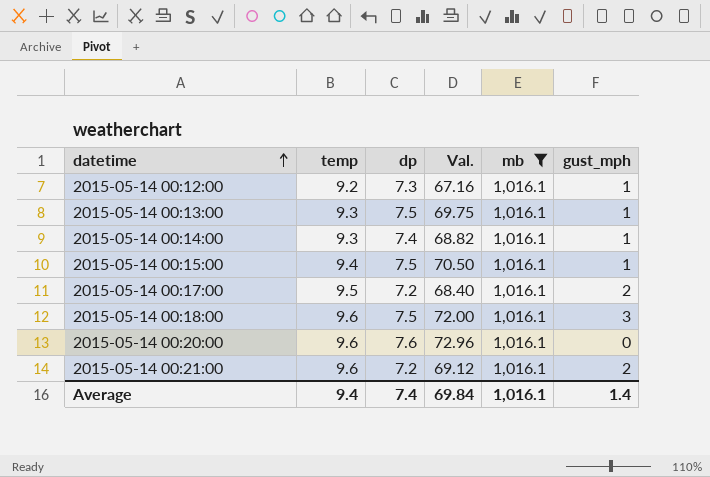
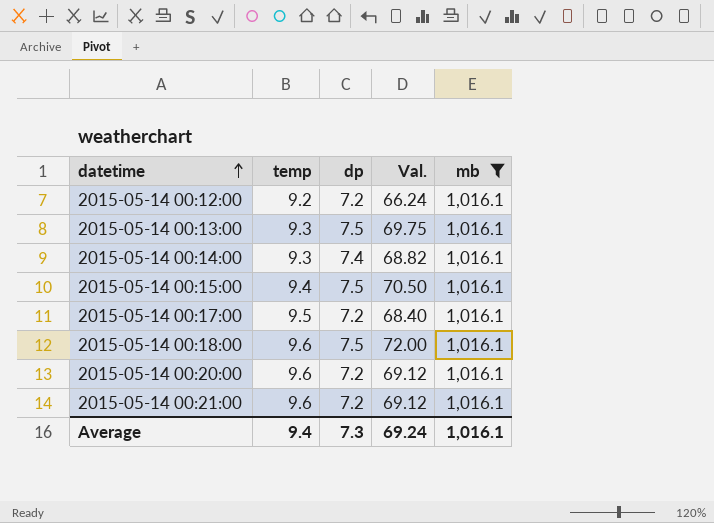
column gust_mph | position: 6 -> none
2015-05-14 00:12:00 | dp: 7.3 -> 7.2
2015-05-14 00:12:00 | Val.: 67.16 -> 66.24
2015-05-14 00:20:00 | dp: 7.6 -> 7.2
2015-05-14 00:20:00 | Val.: 72.96 -> 69.12
Average | dp: 7.4 -> 7.3
Average | Val.: 69.84 -> 69.24

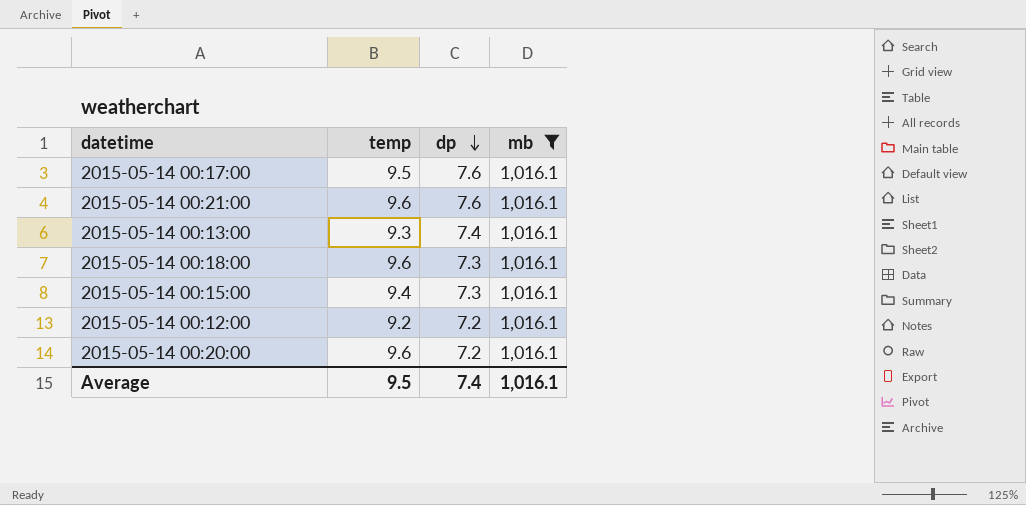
row order: datetime ascending -> dp descending
column Val. | formula: [temp] * [dp] -> none
row 2015-05-14 00:14:00: 9.3 | 7.4 | 68.82 | 1,016.1 -> none
2015-05-14 00:17:00 | dp: 7.2 -> 7.6
2015-05-14 00:21:00 | dp: 7.2 -> 7.6
2015-05-14 00:13:00 | dp: 7.5 -> 7.4
2015-05-14 00:18:00 | dp: 7.5 -> 7.3
2015-05-14 00:15:00 | dp: 7.5 -> 7.3
Average | temp: 9.4 -> 9.5
Average | dp: 7.3 -> 7.4

